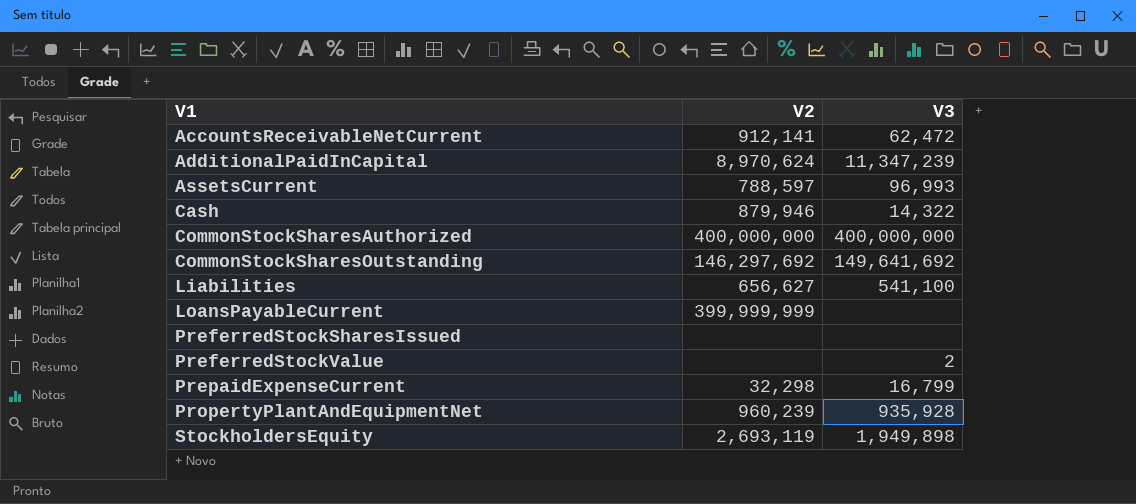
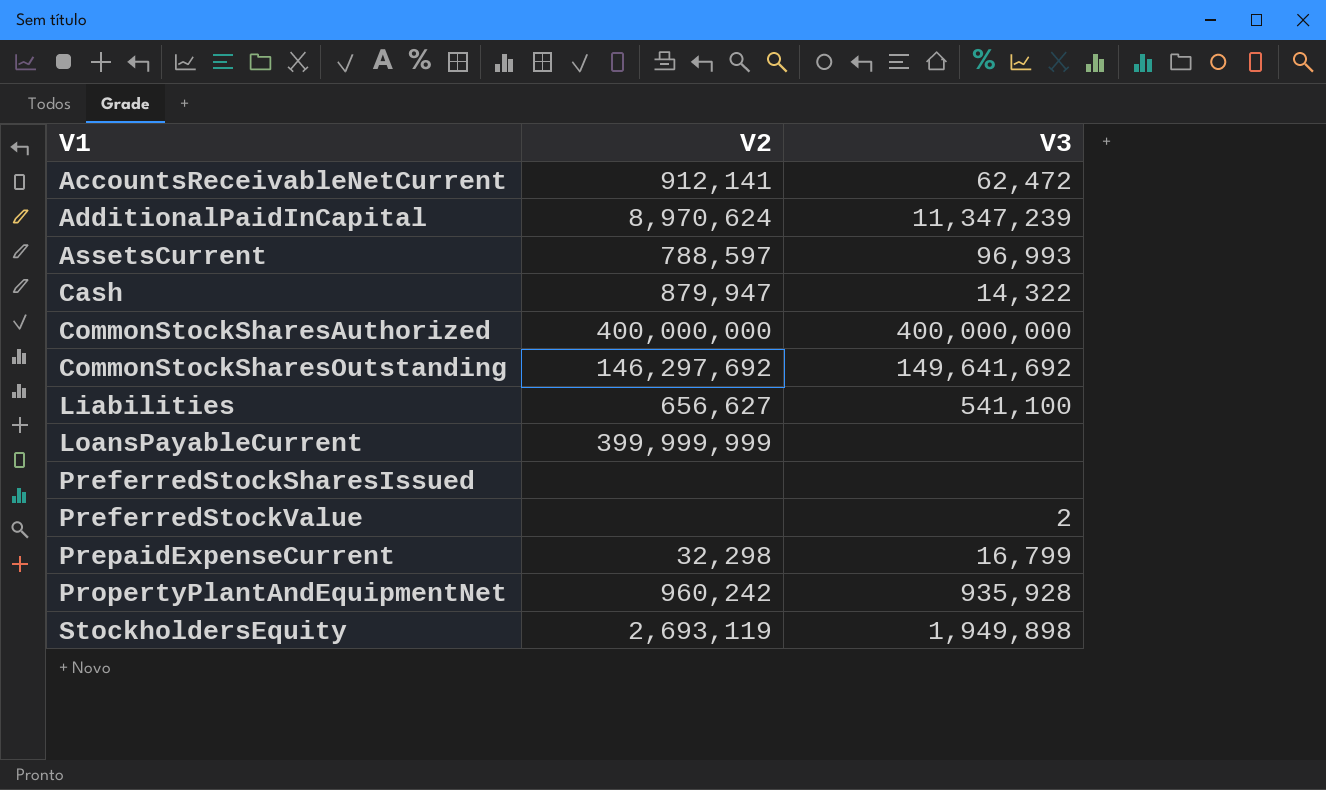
Cash | V2: 879,946 -> 879,947
PropertyPlantAndEquipmentNet | V2: 960,239 -> 960,242

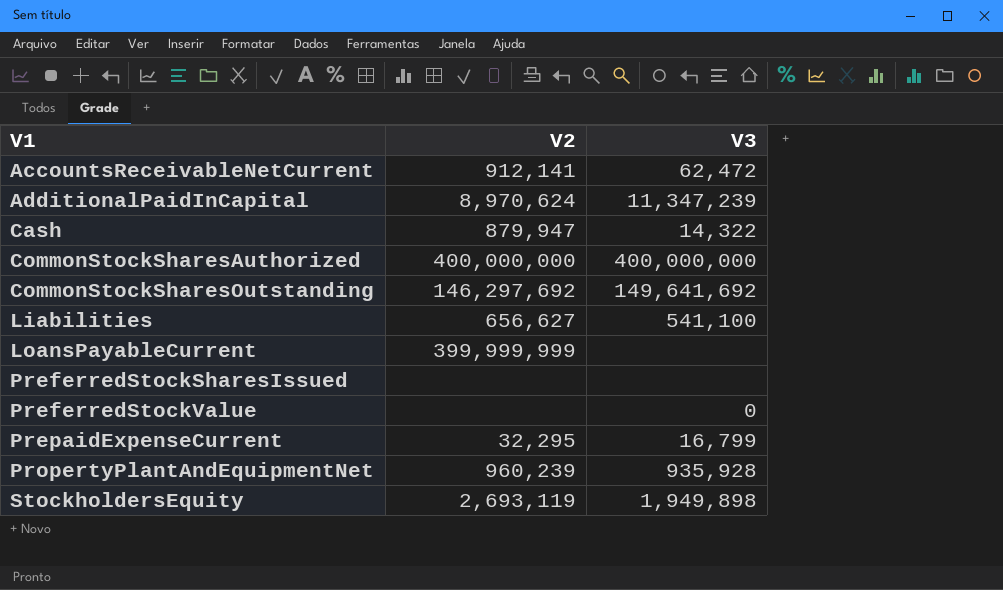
row AssetsCurrent: 788,597 | 96,993 -> none
PreferredStockValue | V3: 2 -> 0
PrepaidExpenseCurrent | V2: 32,298 -> 32,295
PropertyPlantAndEquipmentNet | V2: 960,242 -> 960,239

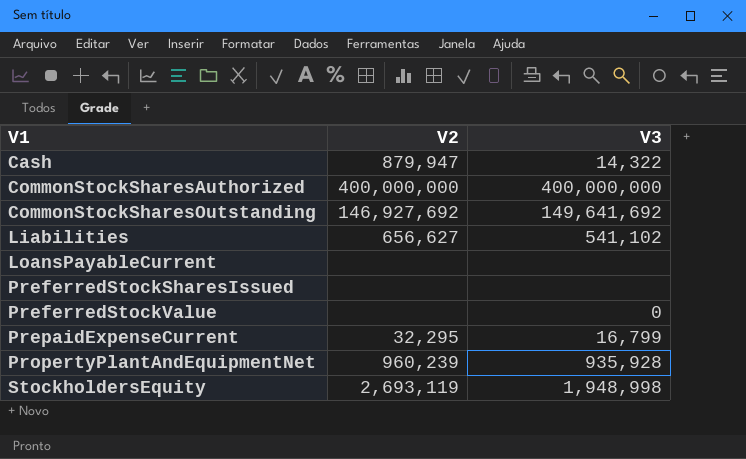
row AccountsReceivableNetCurrent: 912,141 | 62,472 -> none
row AdditionalPaidInCapital: 8,970,624 | 11,347,239 -> none
CommonStockSharesOutstanding | V2: 146,297,692 -> 146,927,692
Liabilities | V3: 541,100 -> 541,102
LoansPayableCurrent | V2: 399,999,999 -> none
StockholdersEquity | V3: 1,949,898 -> 1,948,998

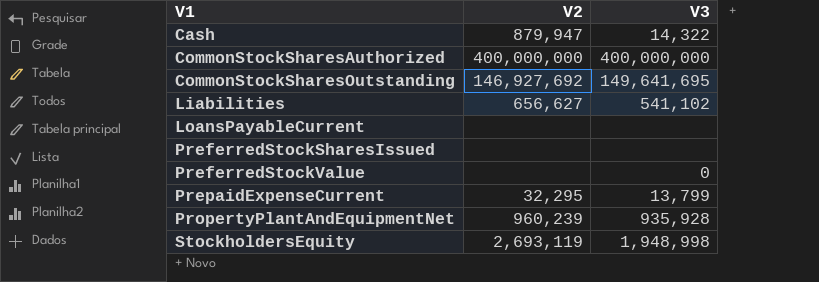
CommonStockSharesOutstanding | V3: 149,641,692 -> 149,641,695
PrepaidExpenseCurrent | V3: 16,799 -> 13,799

